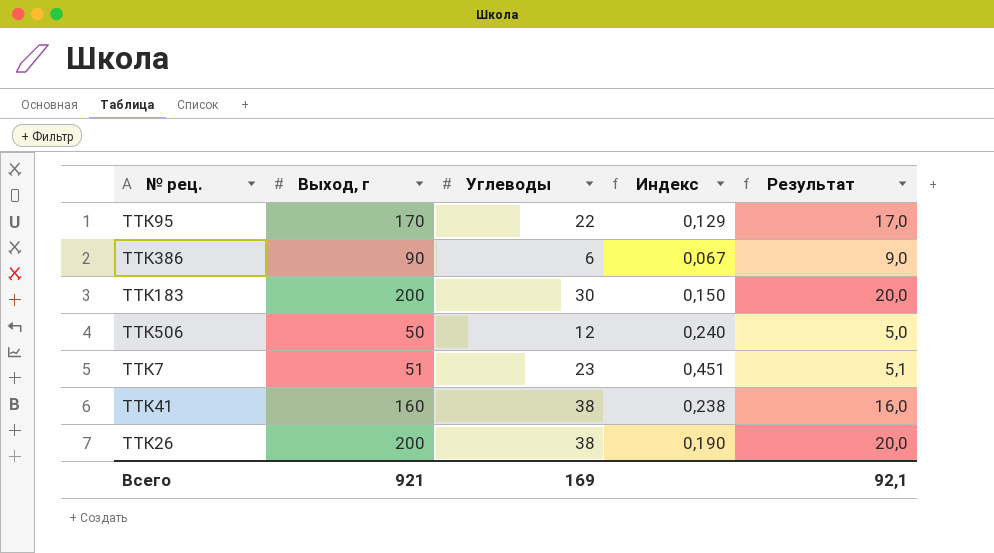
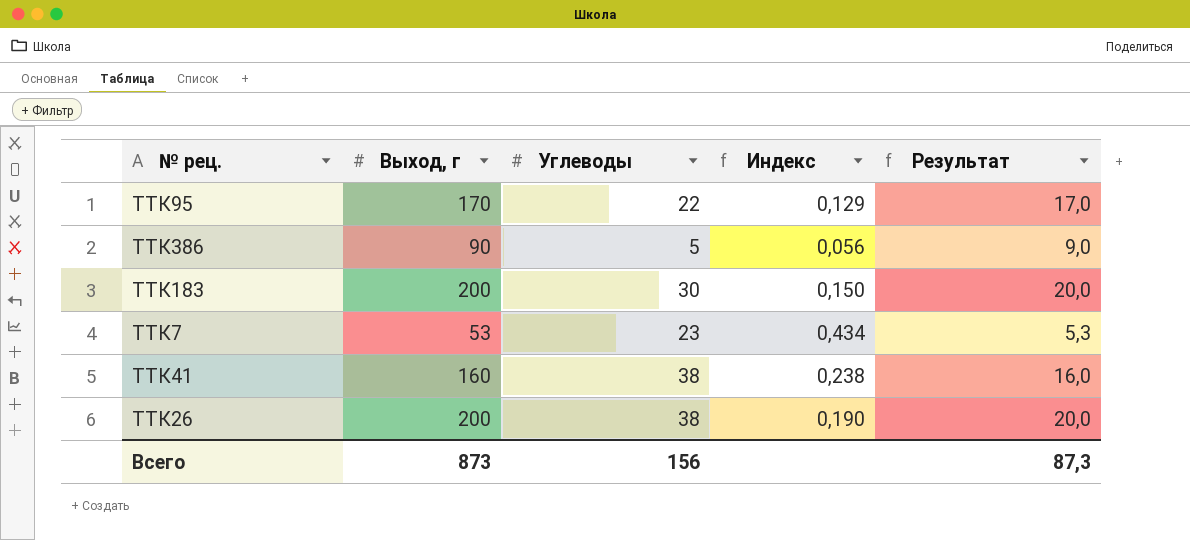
row ТТК506: 50 | 12 | 0,240 | 5,0 -> none
ТТК386 | Углеводы: 6 -> 5
ТТК386 | Индекс: 0,067 -> 0,056
ТТК7 | Выход, г: 51 -> 53
ТТК7 | Индекс: 0,451 -> 0,434
ТТК7 | Результат: 5,1 -> 5,3
Всего | Выход, г: 921 -> 873
Всего | Углеводы: 169 -> 156
Всего | Результат: 92,1 -> 87,3

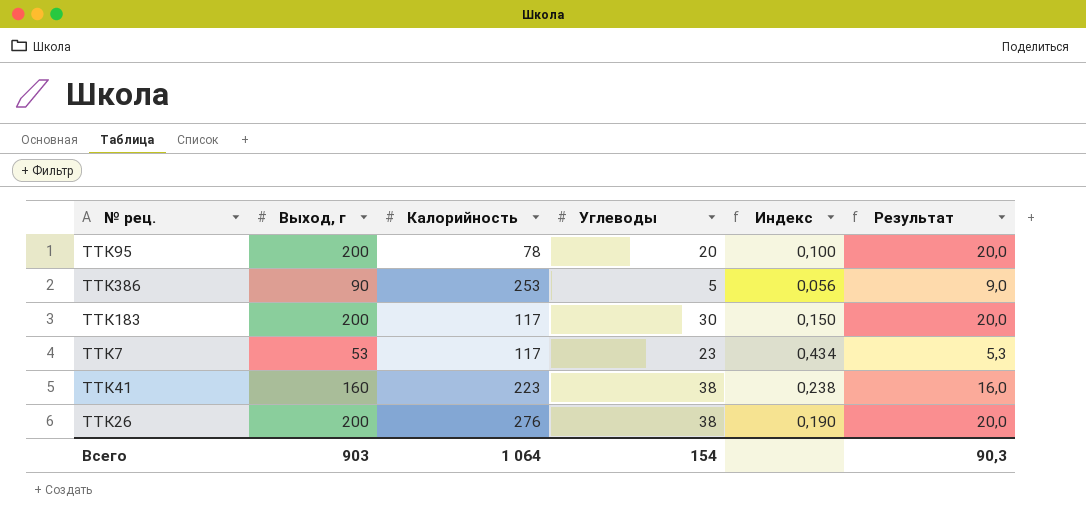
column Калорийность | position: none -> 3
ТТК95 | Выход, г: 170 -> 200
ТТК95 | Углеводы: 22 -> 20
ТТК95 | Индекс: 0,129 -> 0,100
ТТК95 | Результат: 17,0 -> 20,0
Всего | Выход, г: 873 -> 903
Всего | Углеводы: 156 -> 154
Всего | Результат: 87,3 -> 90,3

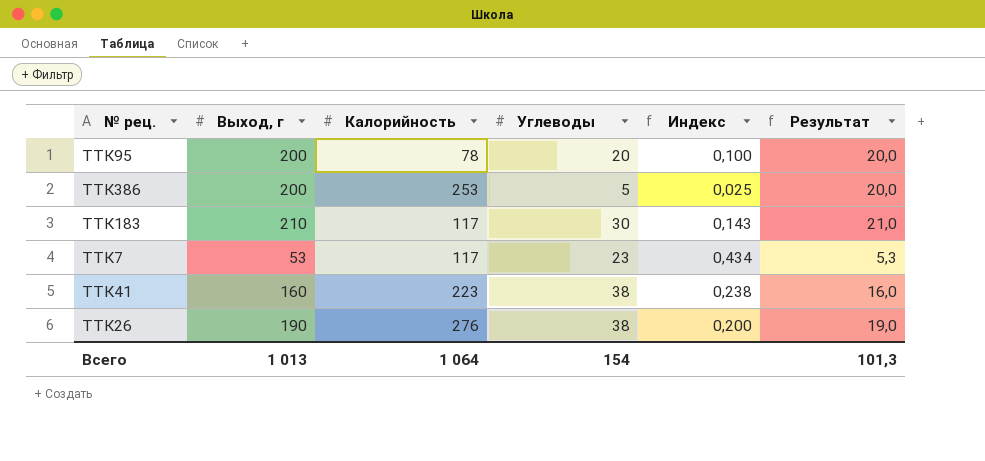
ТТК386 | Выход, г: 90 -> 200
ТТК386 | Индекс: 0,056 -> 0,025
ТТК386 | Результат: 9,0 -> 20,0
ТТК183 | Выход, г: 200 -> 210
ТТК183 | Индекс: 0,150 -> 0,143
ТТК183 | Результат: 20,0 -> 21,0
ТТК26 | Выход, г: 200 -> 190
ТТК26 | Индекс: 0,190 -> 0,200
ТТК26 | Результат: 20,0 -> 19,0
Всего | Выход, г: 903 -> 1 013
Всего | Результат: 90,3 -> 101,3

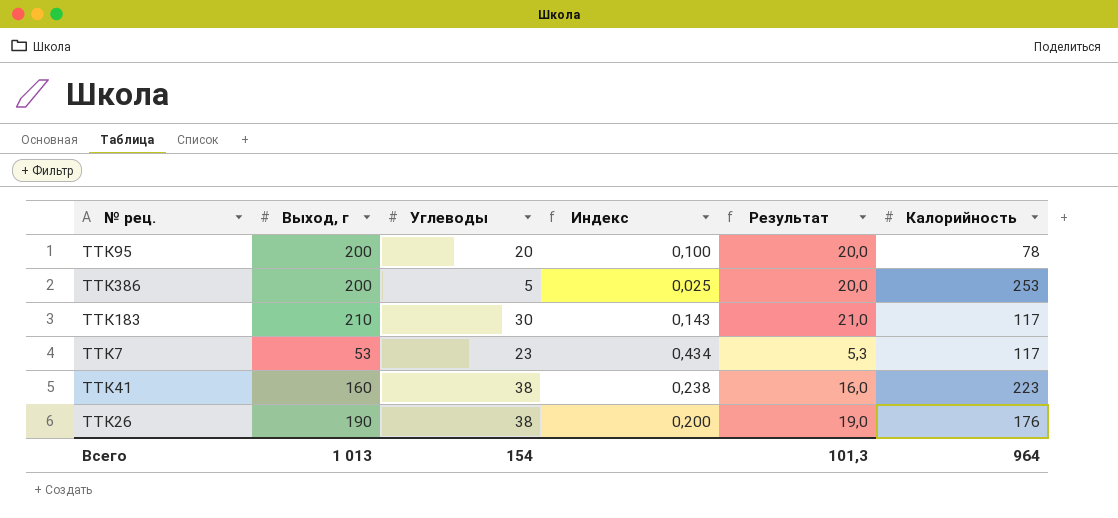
column Калорийность | position: 3 -> 6
ТТК26 | Калорийность: 276 -> 176
Всего | Калорийность: 1 064 -> 964

